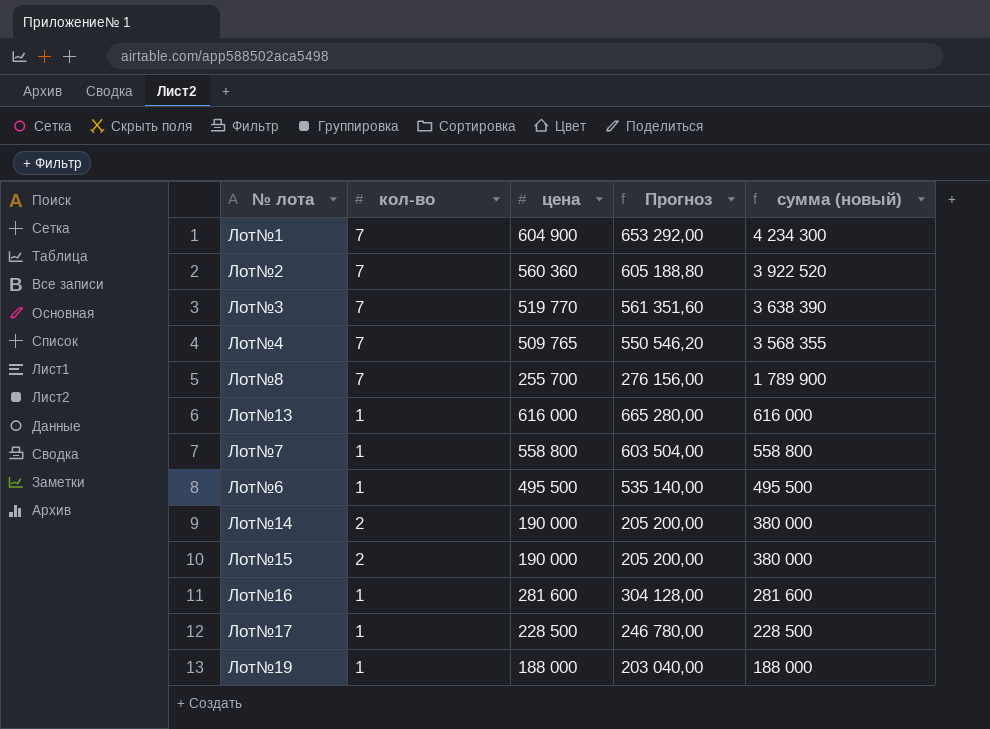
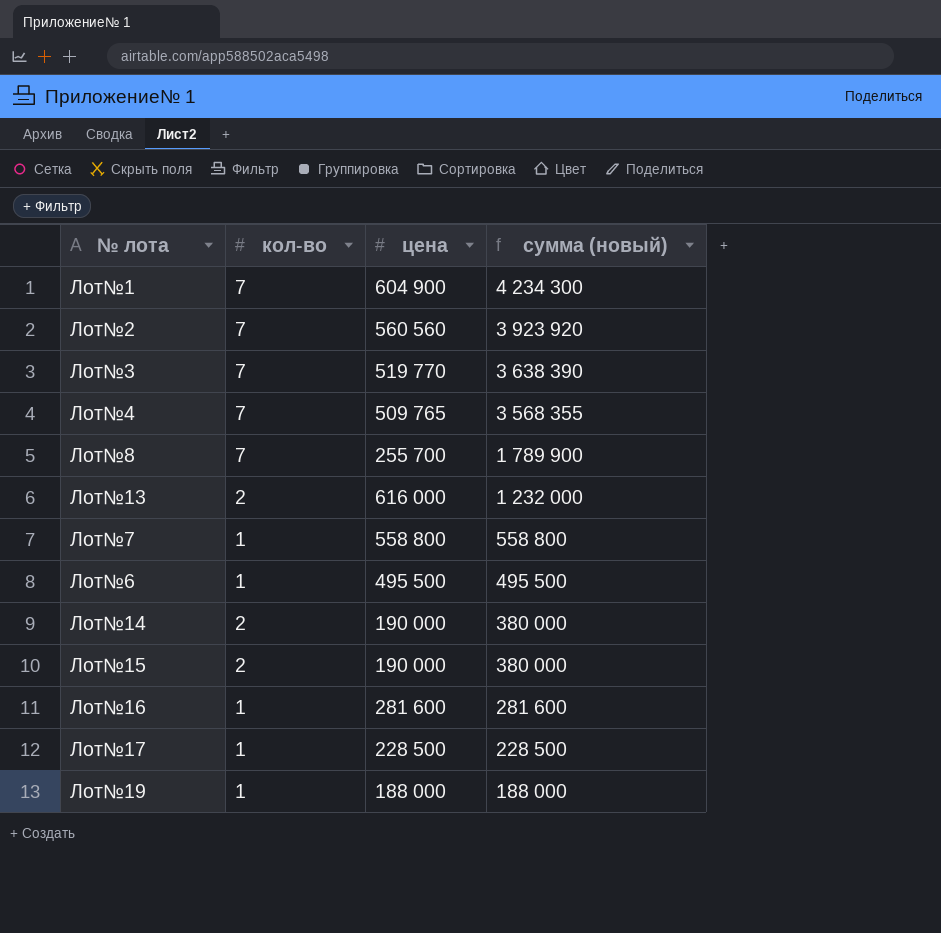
column Прогноз | formula: [цена] * 1,08 -> none
Лот№2 | цена: 560 360 -> 560 560
Лот№2 | сумма (новый): 3 922 520 -> 3 923 920
Лот№13 | кол-во: 1 -> 2
Лот№13 | сумма (новый): 616 000 -> 1 232 000

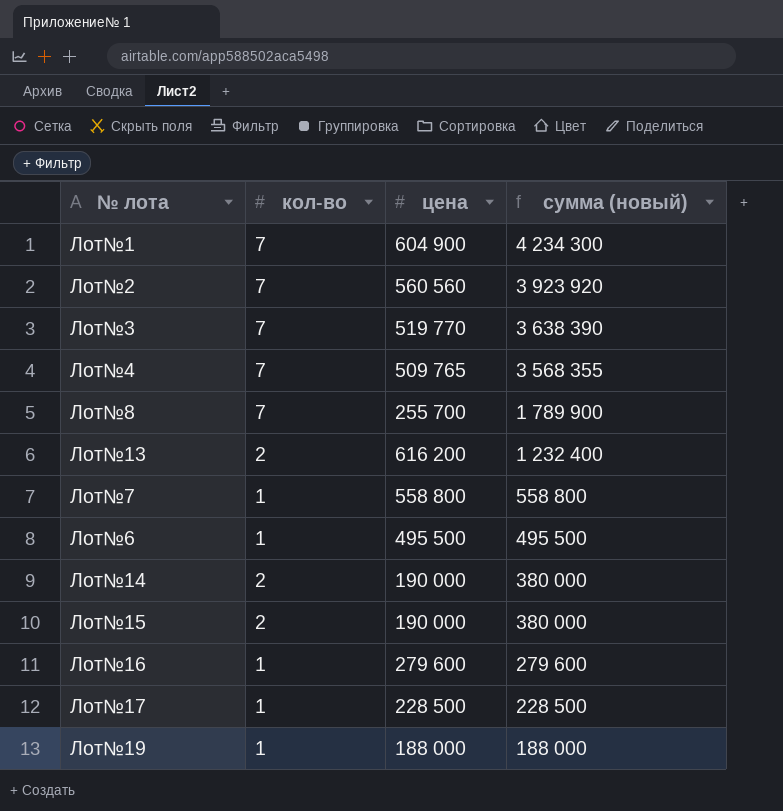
Лот№13 | цена: 616 000 -> 616 200
Лот№13 | сумма (новый): 1 232 000 -> 1 232 400
Лот№16 | цена: 281 600 -> 279 600
Лот№16 | сумма (новый): 281 600 -> 279 600

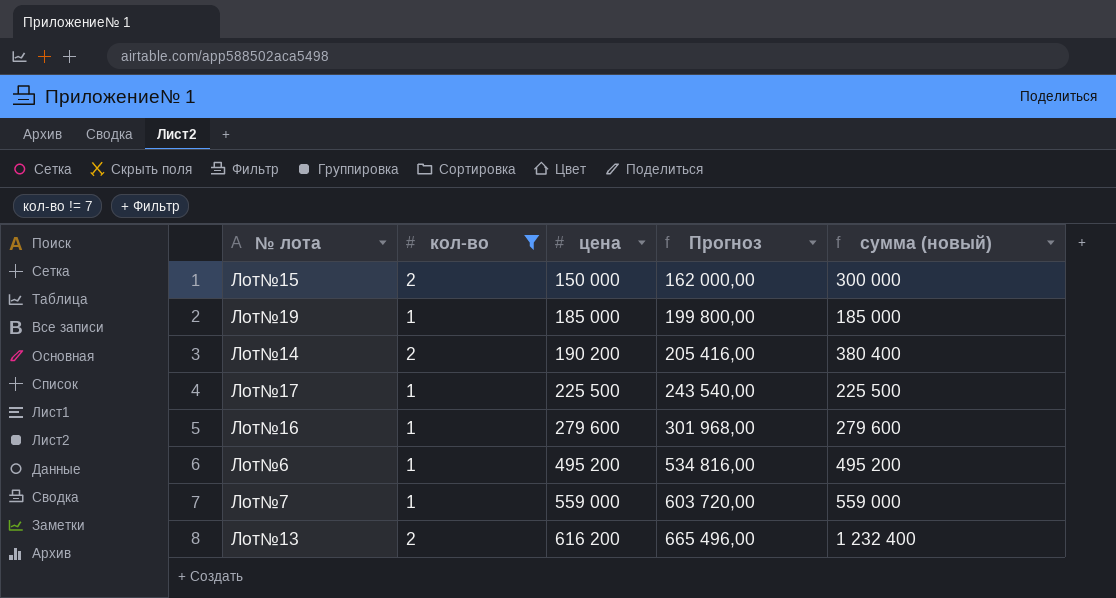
filter: none -> кол-во != 7
row order: сумма (новый) descending -> цена ascending
column Прогноз | formula: none -> [цена] * 1,08
Лот№15 | цена: 190 000 -> 150 000
Лот№15 | сумма (новый): 380 000 -> 300 000
Лот№19 | цена: 188 000 -> 185 000
Лот№19 | сумма (новый): 188 000 -> 185 000
Лот№14 | цена: 190 000 -> 190 200
Лот№14 | сумма (новый): 380 000 -> 380 400
Лот№17 | цена: 228 500 -> 225 500
Лот№17 | сумма (новый): 228 500 -> 225 500
Лот№6 | цена: 495 500 -> 495 200
Лот№6 | сумма (новый): 495 500 -> 495 200
Лот№7 | цена: 558 800 -> 559 000
Лот№7 | сумма (новый): 558 800 -> 559 000

